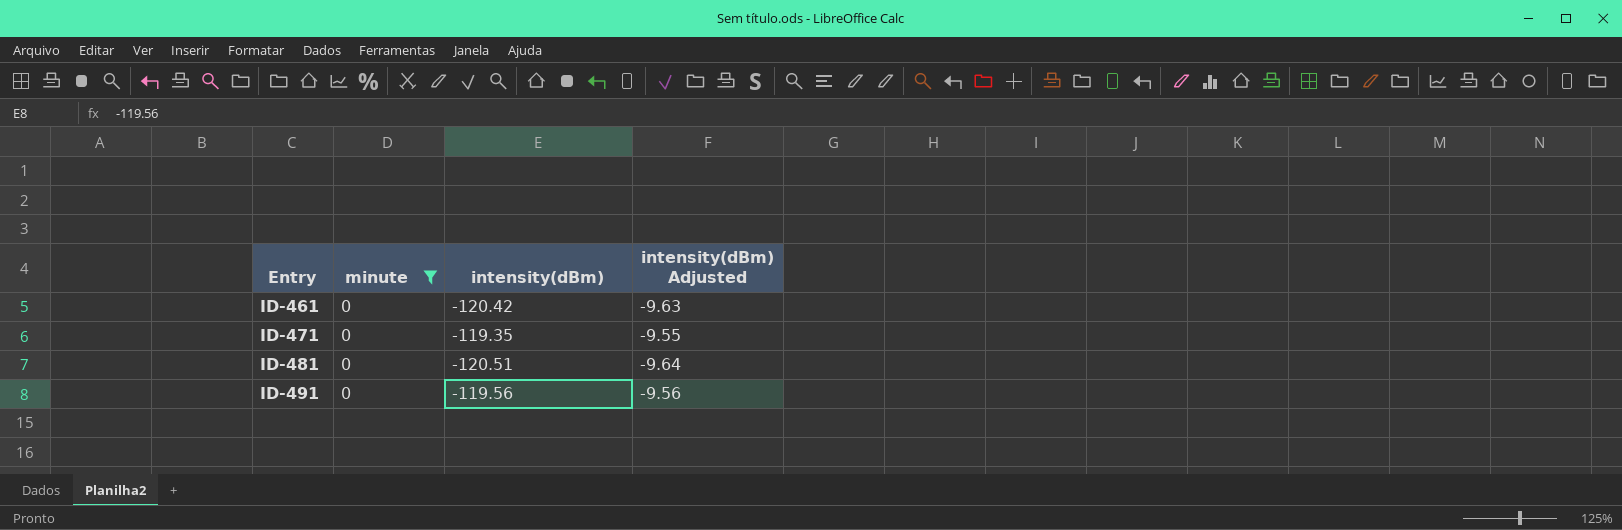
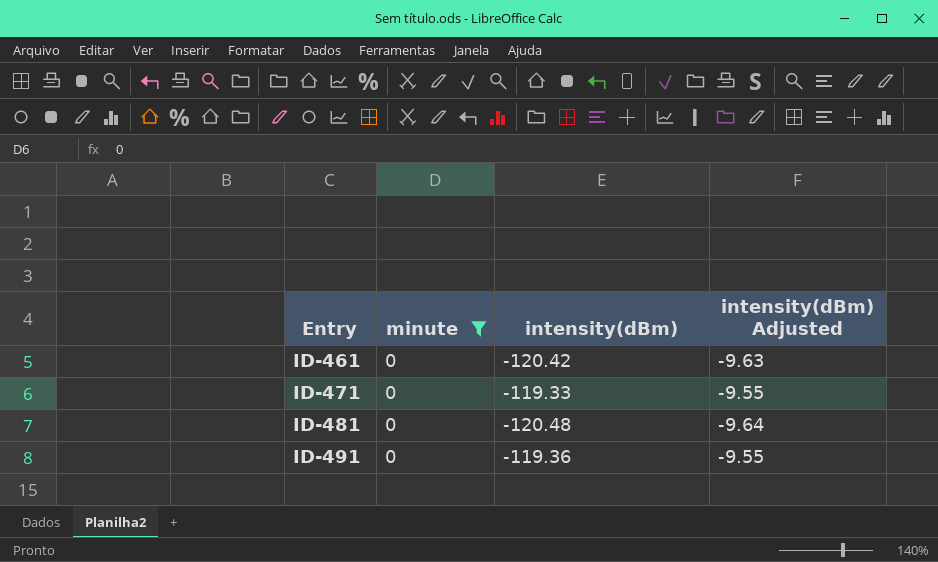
ID-471 | intensity(dBm): -119.35 -> -119.33
ID-481 | intensity(dBm): -120.51 -> -120.48
ID-491 | intensity(dBm): -119.56 -> -119.36
ID-491 | intensity(dBm) Adjusted: -9.56 -> -9.55

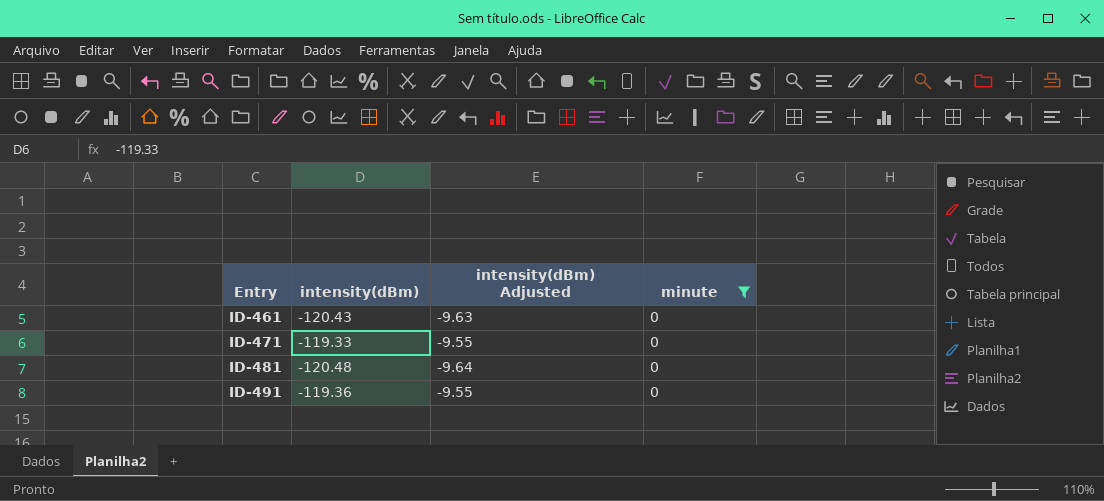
column minute | position: 2 -> 4
ID-461 | intensity(dBm): -120.42 -> -120.43

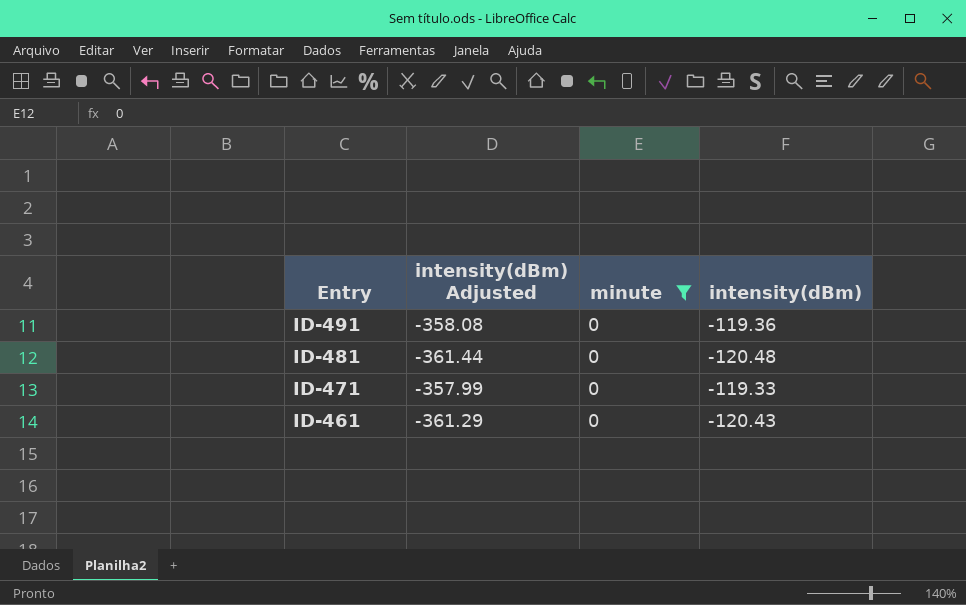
row order: Entry ascending -> Entry descending
column intensity(dBm) Adjusted | formula: [intensity(dBm)] * 0.08 -> [intensity(dBm)] * 3
column intensity(dBm) | position: 2 -> 4

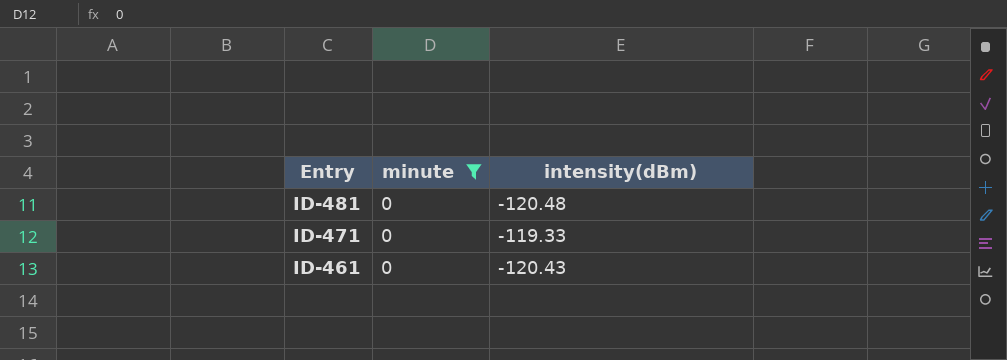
column intensity(dBm) Adjusted | formula: [intensity(dBm)] * 3 -> none
row ID-491: -358.08 | 0 | -119.36 -> none

